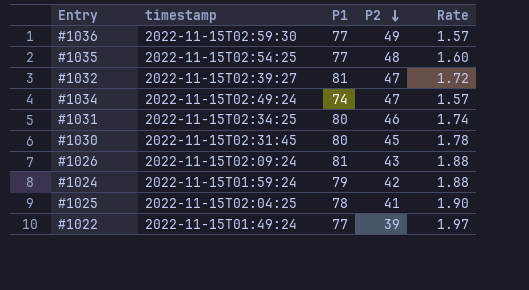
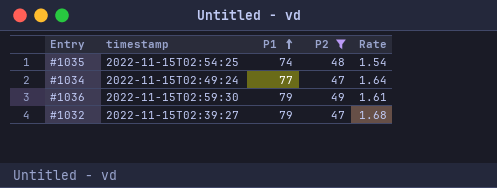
filter: none -> P2 >= 47
row order: P2 descending -> P1 ascending
#1035 | P1: 77 -> 74
#1035 | Rate: 1.60 -> 1.54
#1034 | P1: 74 -> 77
#1034 | Rate: 1.57 -> 1.64
#1036 | P1: 77 -> 79
#1036 | Rate: 1.57 -> 1.61
#1032 | P1: 81 -> 79
#1032 | Rate: 1.72 -> 1.68

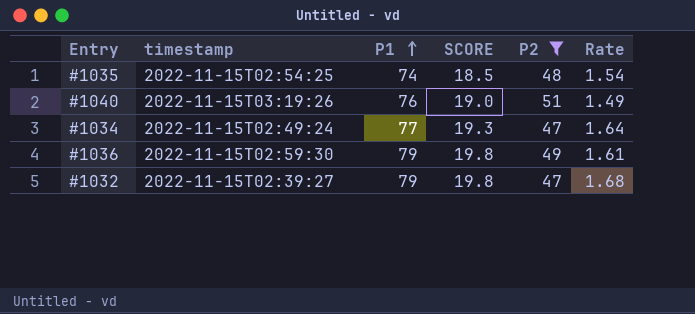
column SCORE | formula: none -> [P1] * 0.25
row #1040: none -> 2022-11-15T03:19:26 | 76 | 19.0 | 51 | 1.49

